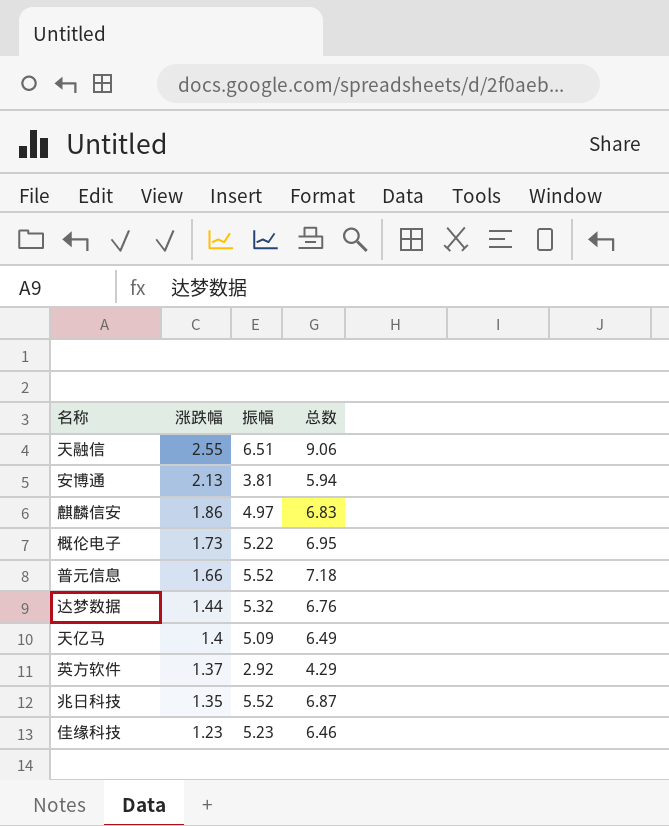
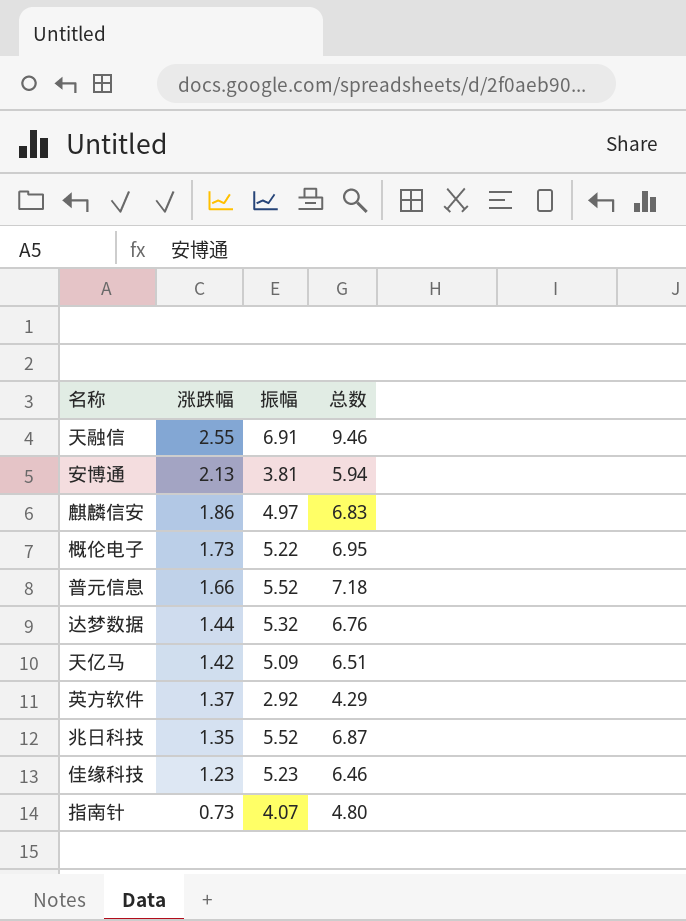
天融信 | 振幅: 6.51 -> 6.91
天融信 | 总数: 9.06 -> 9.46
天亿马 | 涨跌幅: 1.4 -> 1.42
天亿马 | 总数: 6.49 -> 6.51
row 指南针: none -> 0.73 | 4.07 | 4.80

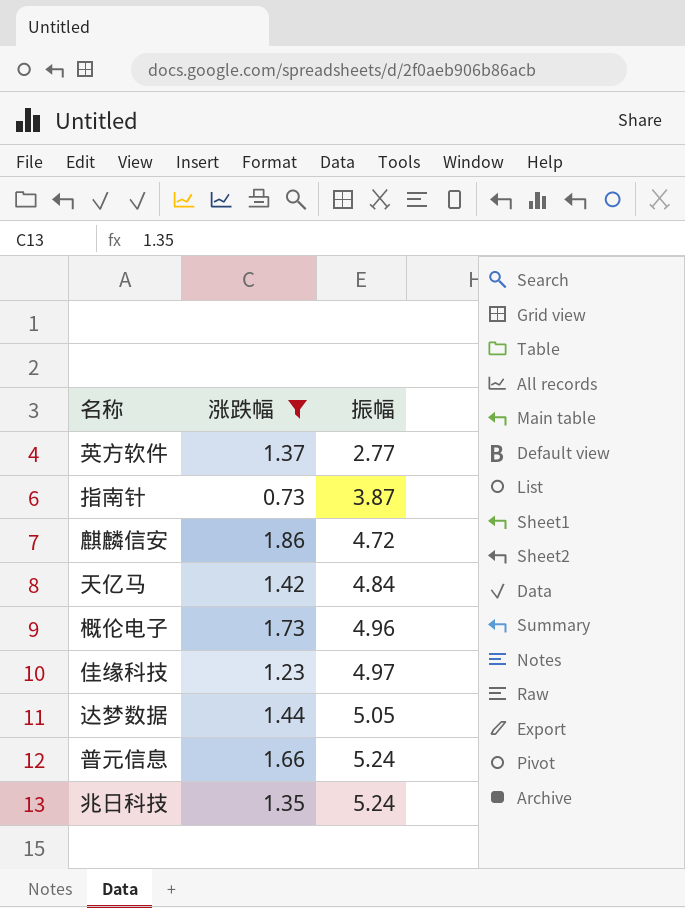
filter: none -> 涨跌幅 <= 1.86
row order: 涨跌幅 descending -> 振幅 ascending
column 总数 | formula: [涨跌幅] + [振幅] -> none
英方软件 | 振幅: 2.92 -> 2.77
指南针 | 振幅: 4.07 -> 3.87
麒麟信安 | 振幅: 4.97 -> 4.72
天亿马 | 振幅: 5.09 -> 4.84
概伦电子 | 振幅: 5.22 -> 4.96
佳缘科技 | 振幅: 5.23 -> 4.97
达梦数据 | 振幅: 5.32 -> 5.05
普元信息 | 振幅: 5.52 -> 5.24
兆日科技 | 振幅: 5.52 -> 5.24

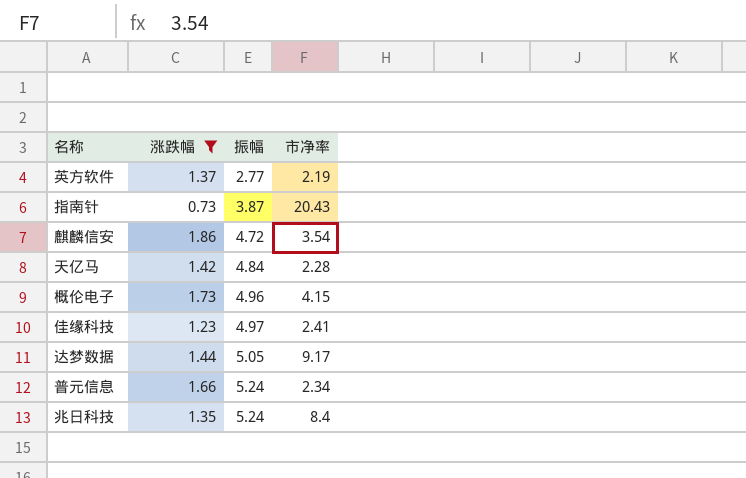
column 市净率 | position: none -> 4

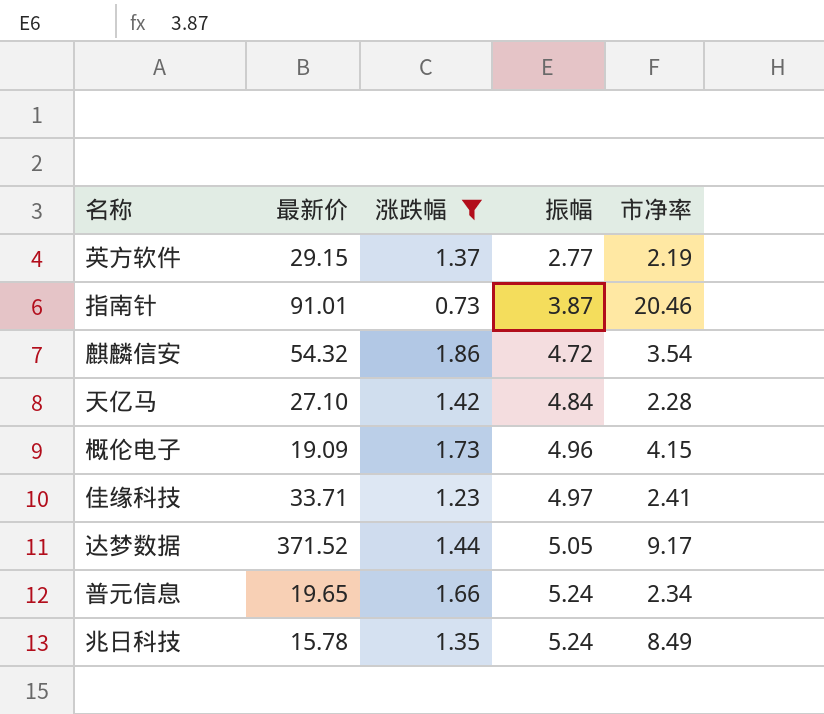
column 最新价 | position: none -> 2
指南针 | 市净率: 20.43 -> 20.46
兆日科技 | 市净率: 8.4 -> 8.49

